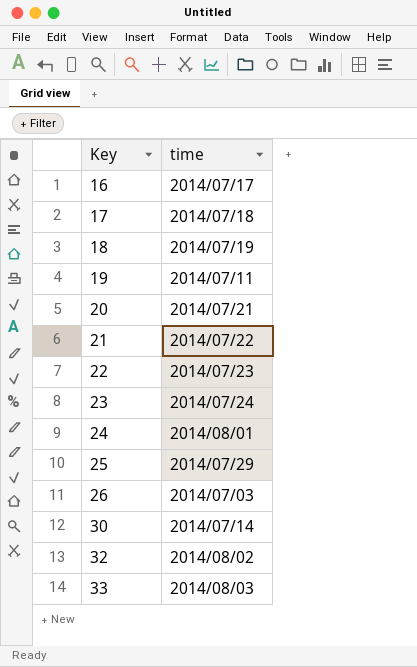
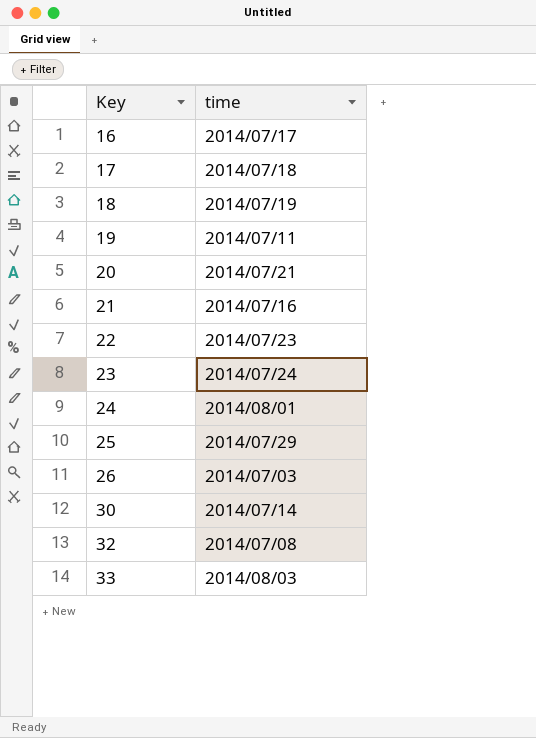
21 | time: 2014/07/22 -> 2014/07/16
32 | time: 2014/08/02 -> 2014/07/08

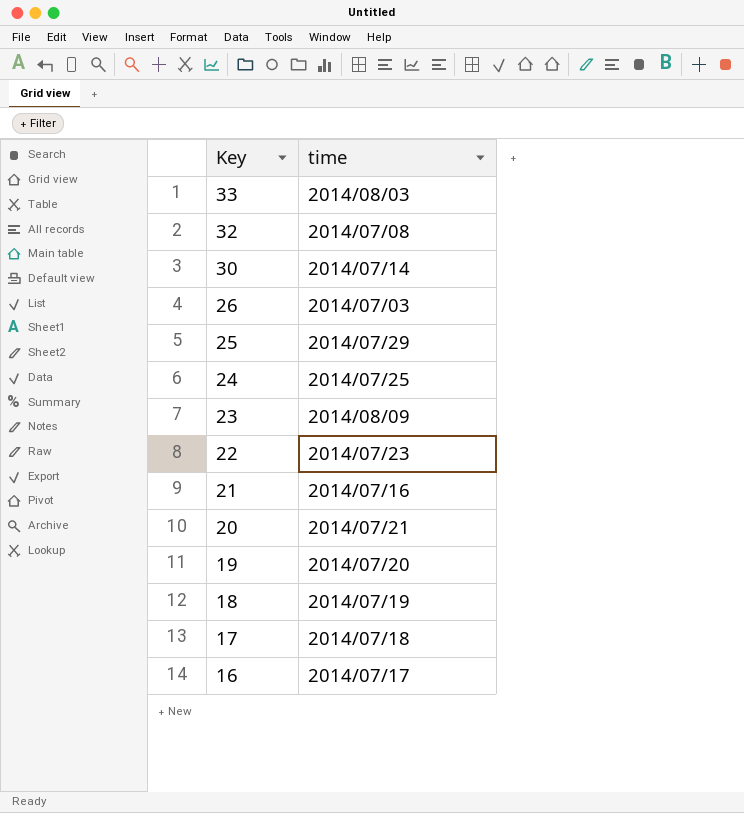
row order: Key ascending -> Key descending
24 | time: 2014/08/01 -> 2014/07/25
23 | time: 2014/07/24 -> 2014/08/09
19 | time: 2014/07/11 -> 2014/07/20

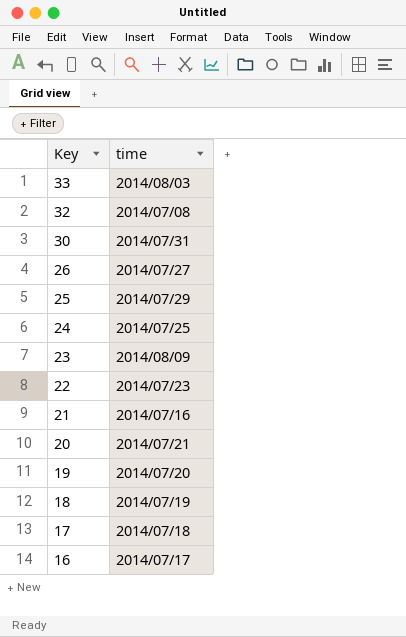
30 | time: 2014/07/14 -> 2014/07/31
26 | time: 2014/07/03 -> 2014/07/27

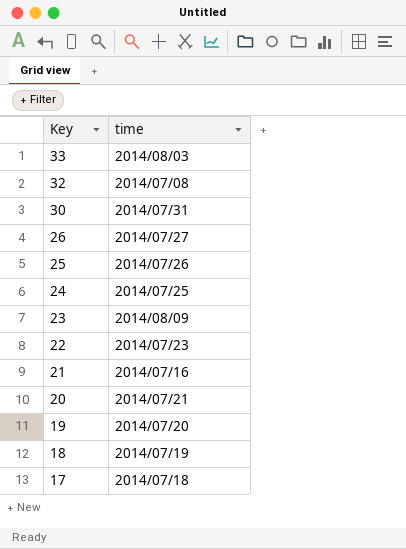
row 16: 2014/07/17 -> none
25 | time: 2014/07/29 -> 2014/07/26

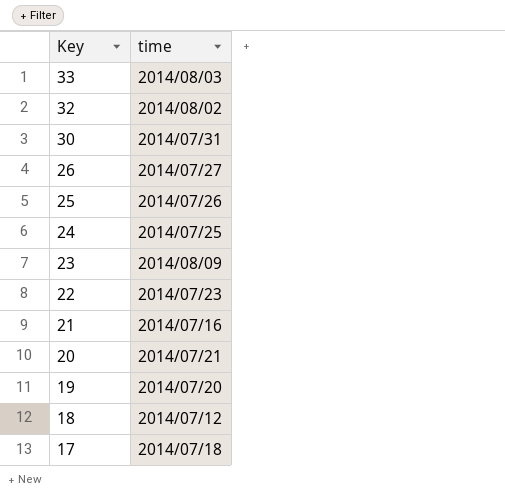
32 | time: 2014/07/08 -> 2014/08/02
18 | time: 2014/07/19 -> 2014/07/12

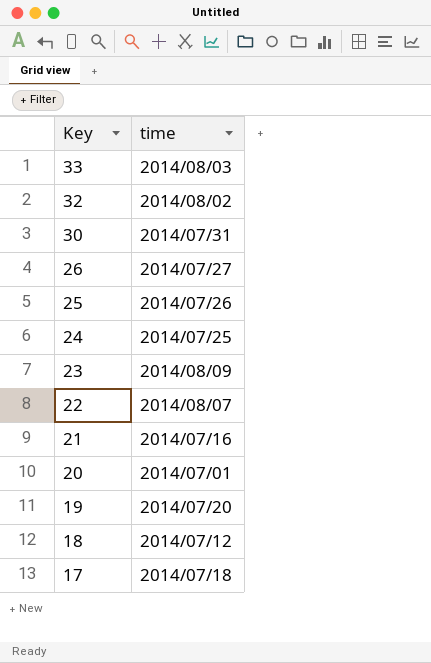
22 | time: 2014/07/23 -> 2014/08/07
20 | time: 2014/07/21 -> 2014/07/01

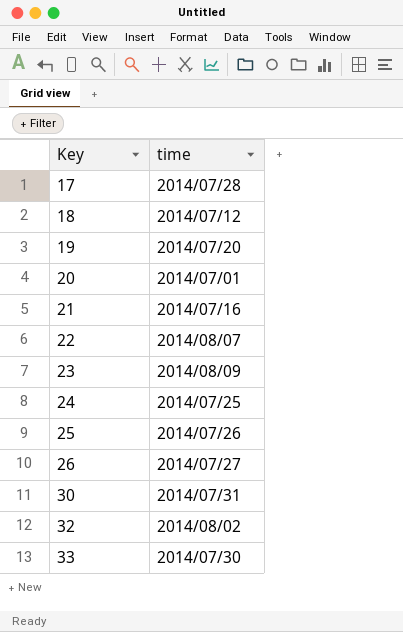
row order: Key descending -> Key ascending
17 | time: 2014/07/18 -> 2014/07/28
33 | time: 2014/08/03 -> 2014/07/30

